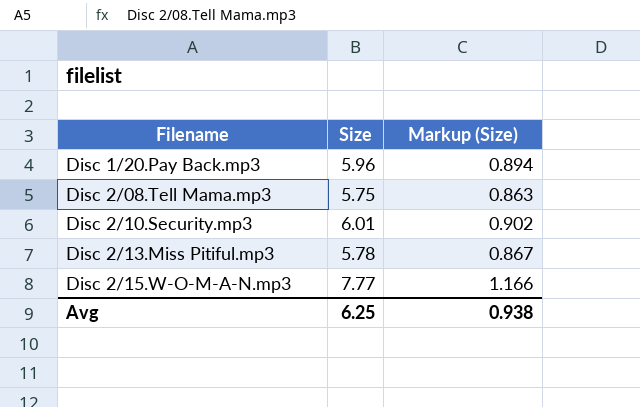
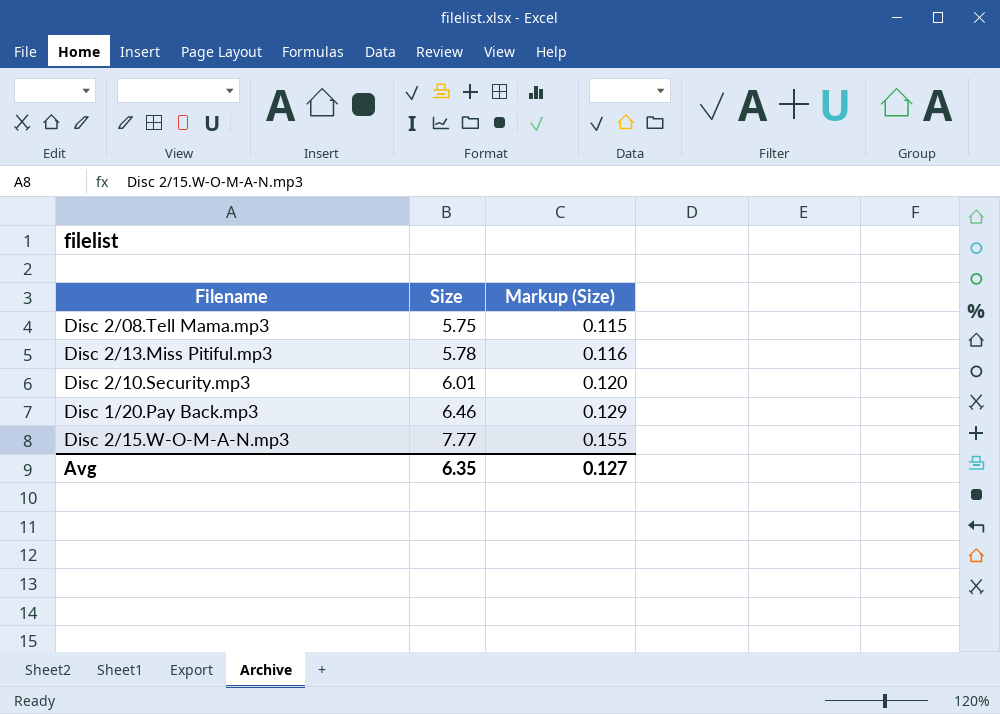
row order: Filename ascending -> Size ascending
column Markup (Size) | formula: [Size] * 0.15 -> [Size] * 0.02
Disc 1/20.Pay Back.mp3 | Size: 5.96 -> 6.46
Avg | Size: 6.25 -> 6.35
Avg | Markup (Size): 0.938 -> 0.127

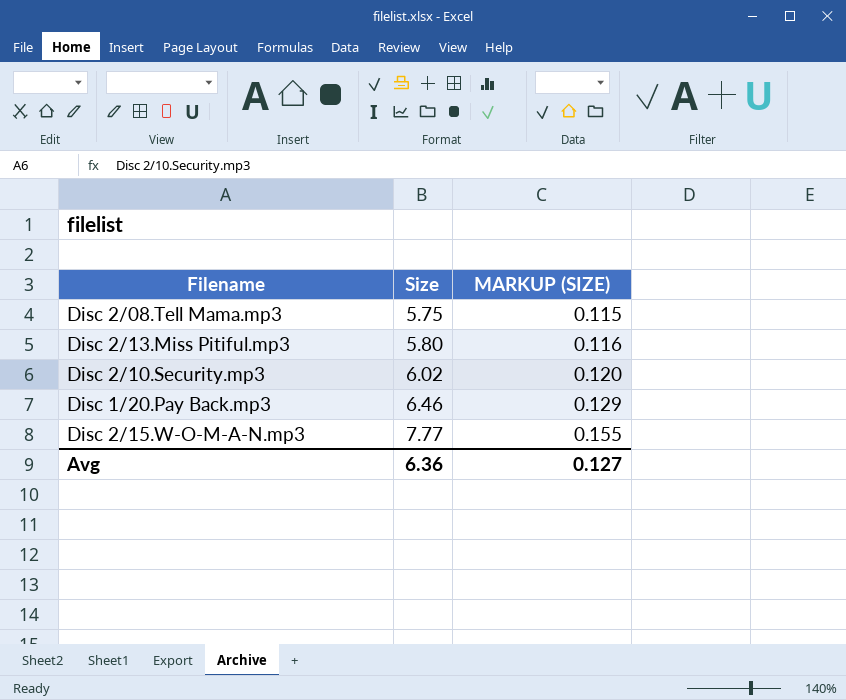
column name: Markup (Size) -> MARKUP (SIZE)
Disc 2/13.Miss Pitiful.mp3 | Size: 5.78 -> 5.80
Disc 2/10.Security.mp3 | Size: 6.01 -> 6.02
Avg | Size: 6.35 -> 6.36

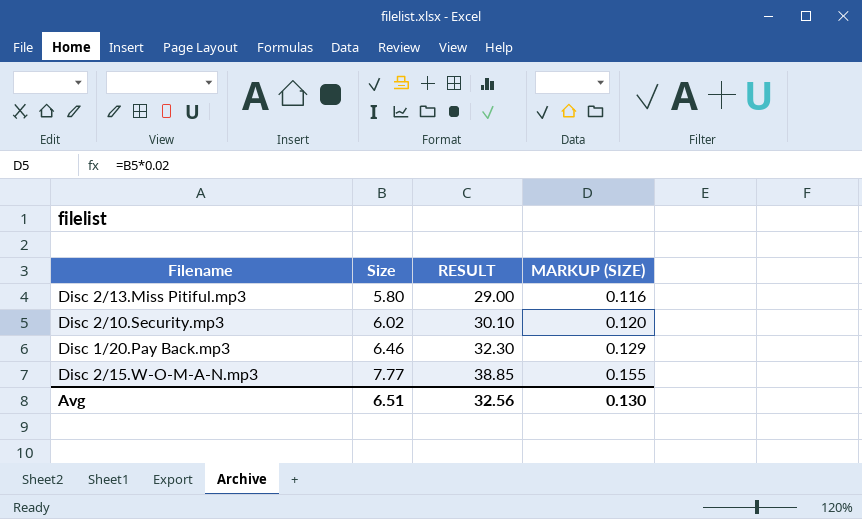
column RESULT | formula: none -> [Size] * 5
row Disc 2/08.Tell Mama.mp3: 5.75 | 0.115 -> none
Avg | Size: 6.36 -> 6.51
Avg | MARKUP (SIZE): 0.127 -> 0.130

